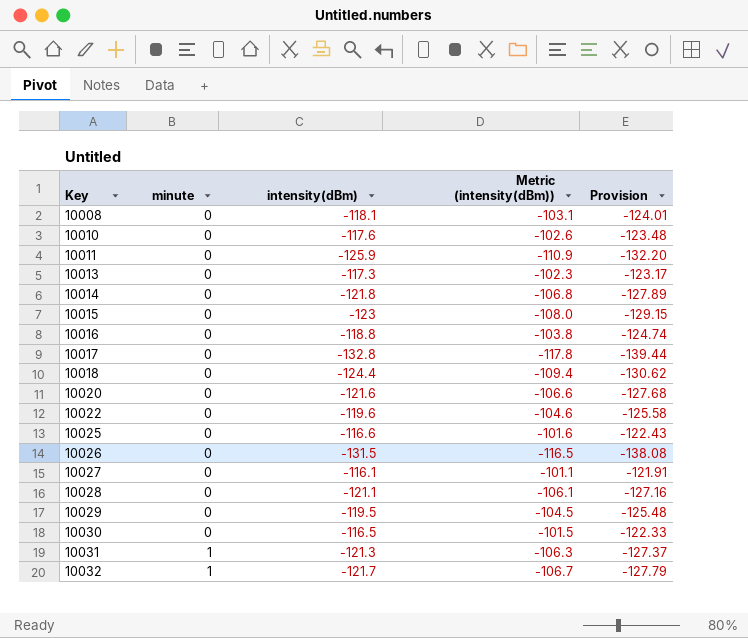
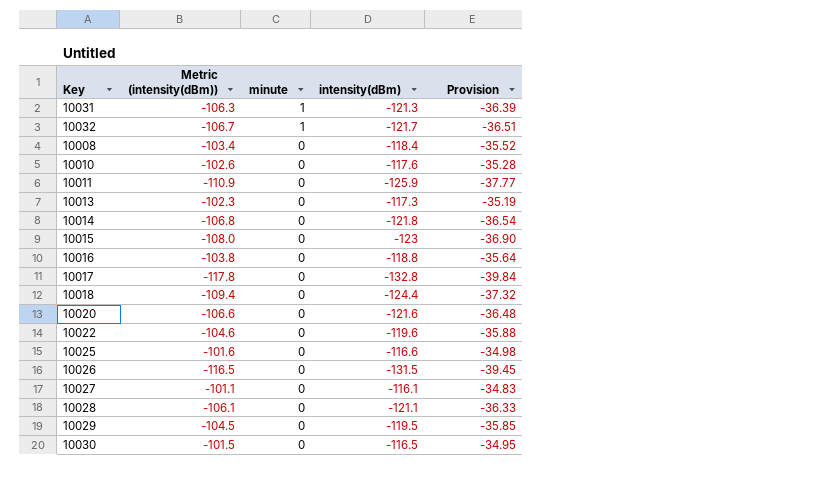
row order: Key ascending -> minute descending
column Metric (intensity(dBm)) | position: 4 -> 2
column Provision | formula: [intensity(dBm)] * 1.05 -> [intensity(dBm)] * 0.3
10008 | Metric (intensity(dBm)): -103.1 -> -103.4
10008 | intensity(dBm): -118.1 -> -118.4

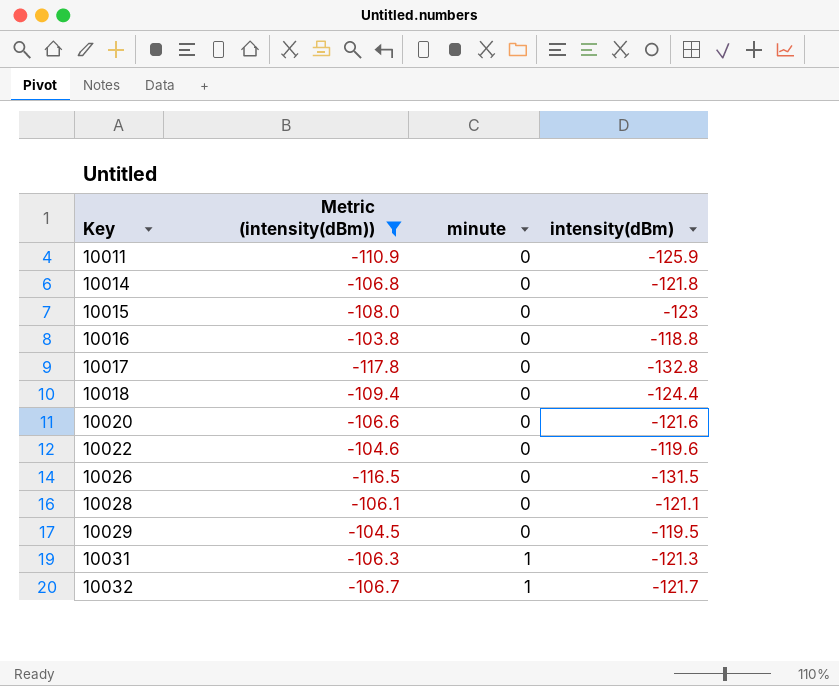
filter: none -> Metric (intensity(dBm)) <= -103.8
row order: minute descending -> Key ascending
column Provision | formula: [intensity(dBm)] * 0.3 -> none

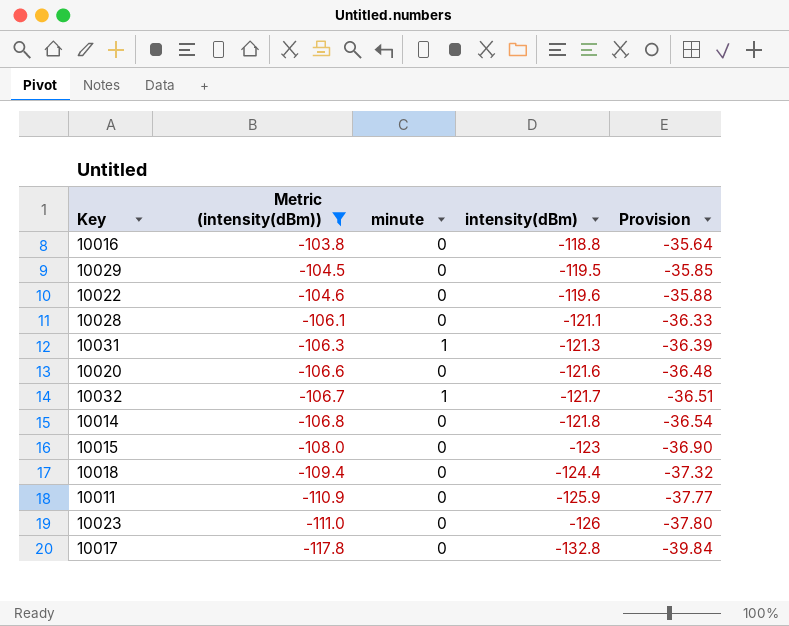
row order: Key ascending -> Metric (intensity(dBm)) descending
column Provision | formula: none -> [intensity(dBm)] * 0.3
row 10026: -116.5 | 0 | -131.5 -> none
row 10023: none -> -111.0 | 0 | -126 | -37.80

